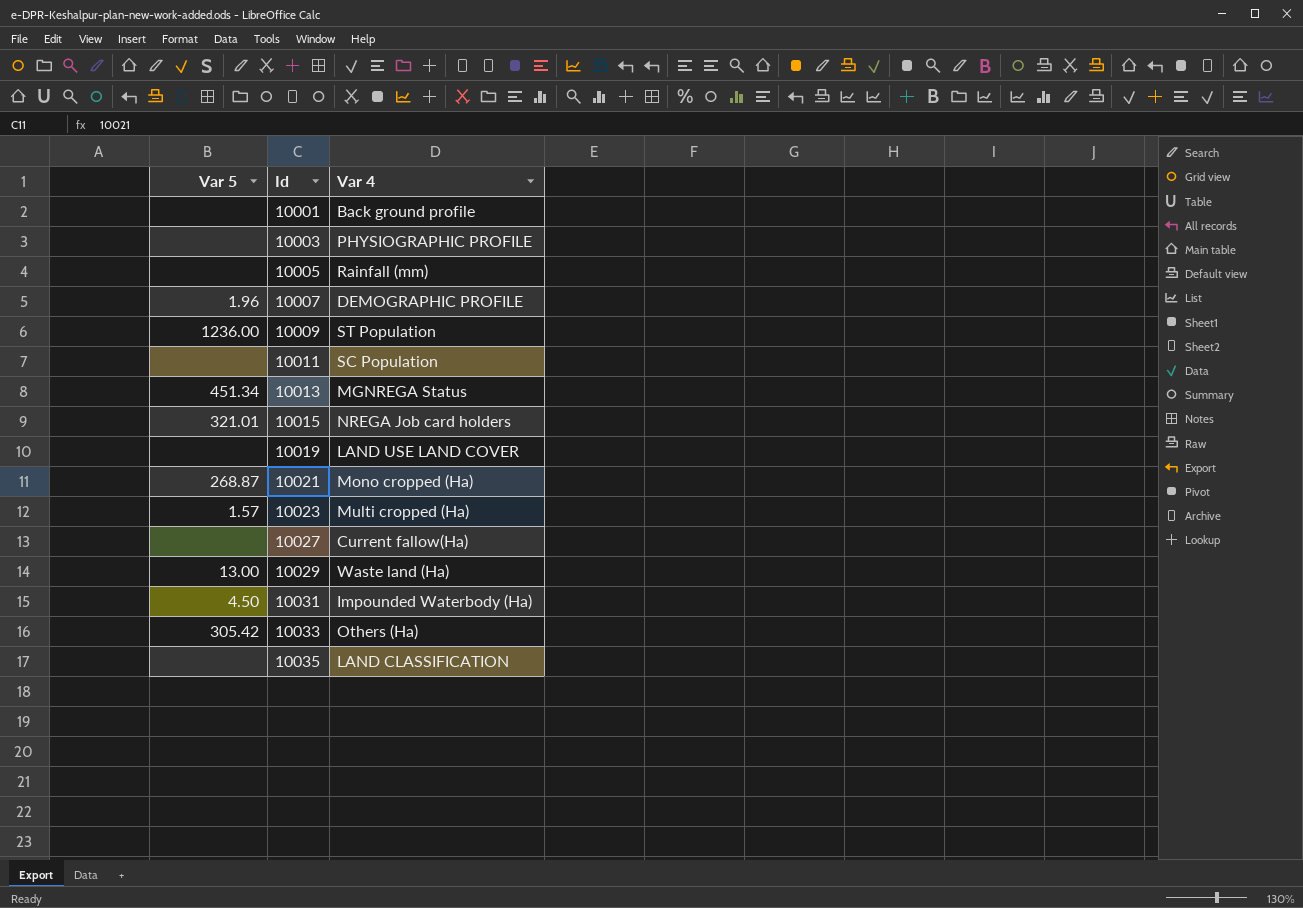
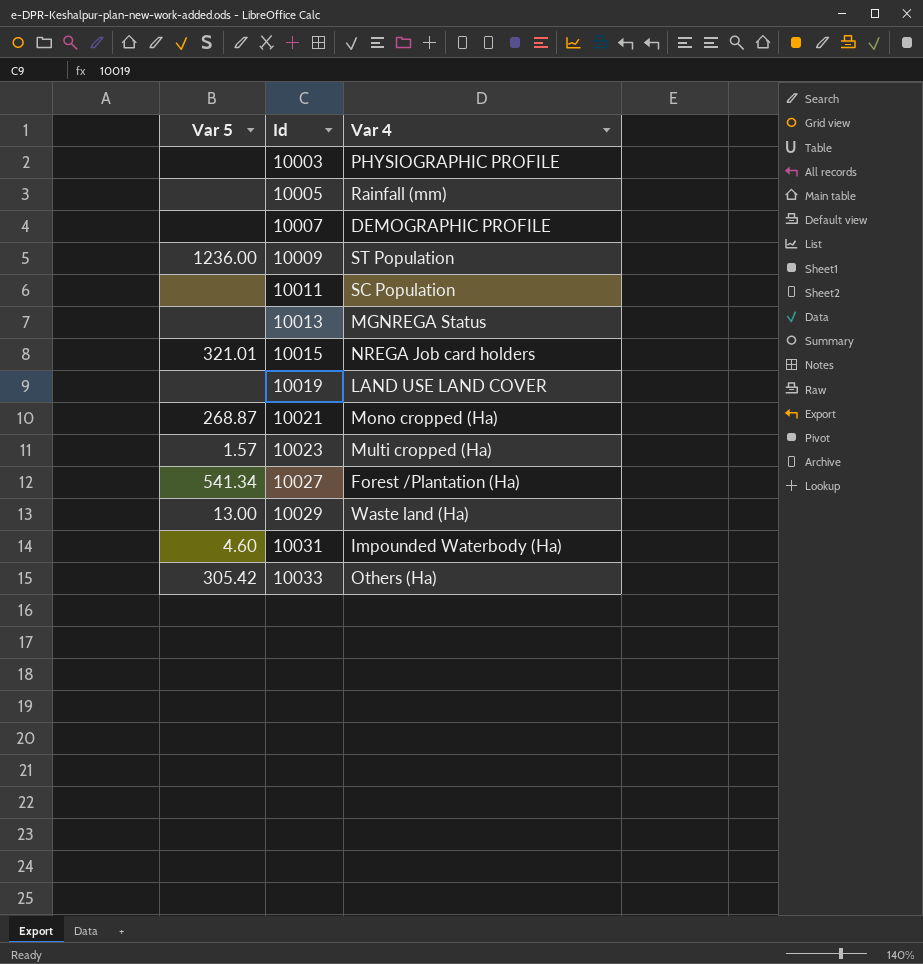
row 10001: none | Back ground profile -> none
row 10035: none | LAND CLASSIFICATION -> none
10007 | Var 5: 1.96 -> none
10013 | Var 5: 451.34 -> none
10027 | Var 5: none -> 541.34
10027 | Var 4: Current fallow(Ha) -> Forest /Plantation (Ha)
10031 | Var 5: 4.50 -> 4.60

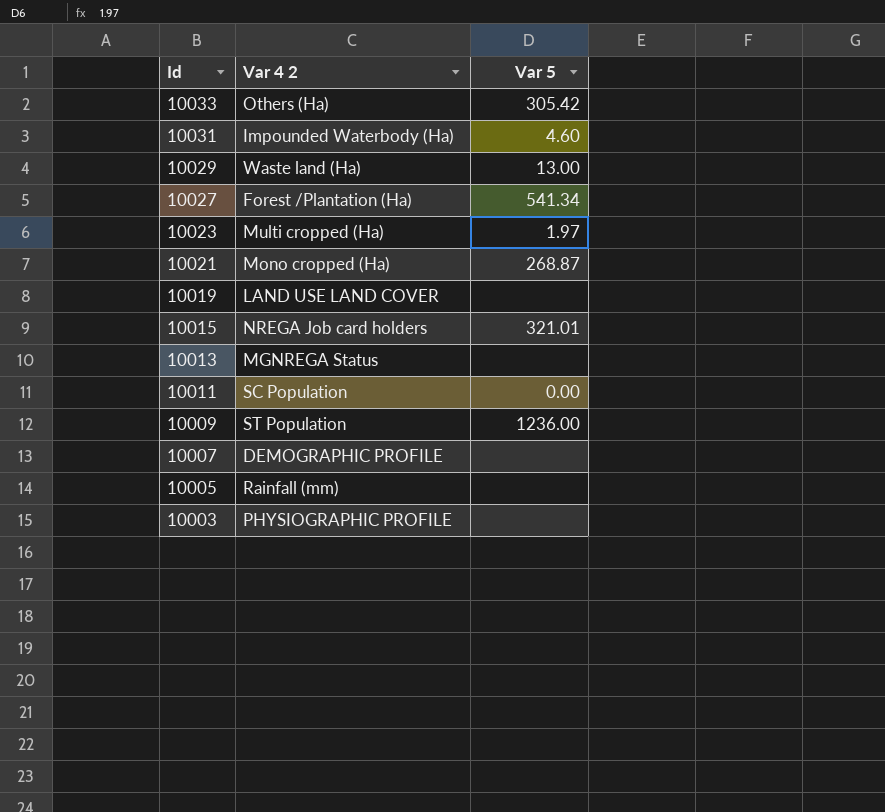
row order: Id ascending -> Id descending
column name: Var 4 -> Var 4 2
column Var 5 | position: 1 -> 3
10023 | Var 5: 1.57 -> 1.97
10011 | Var 5: none -> 0.00

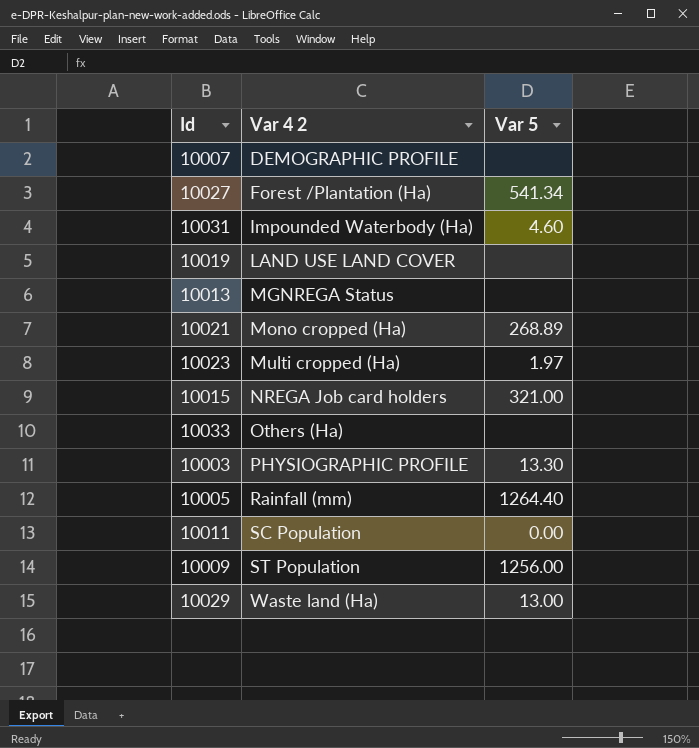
row order: Id descending -> Var 4 2 ascending
10021 | Var 5: 268.87 -> 268.89
10015 | Var 5: 321.01 -> 321.00
10033 | Var 5: 305.42 -> none
10003 | Var 5: none -> 13.30
10005 | Var 5: none -> 1264.40
10009 | Var 5: 1236.00 -> 1256.00

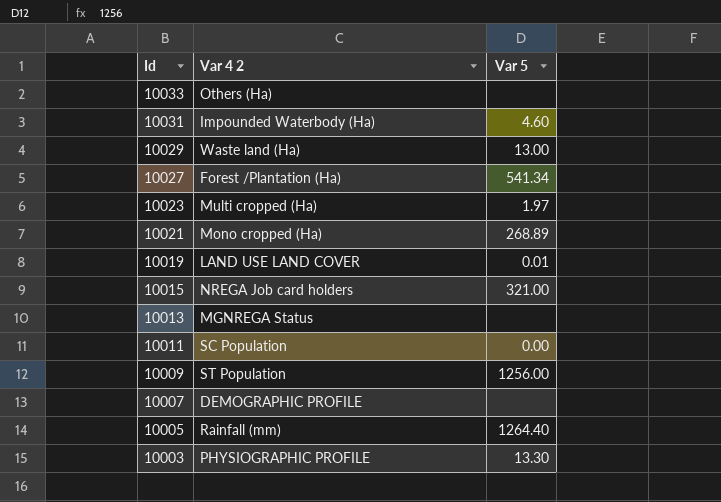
row order: Var 4 2 ascending -> Id descending
10019 | Var 5: none -> 0.01

